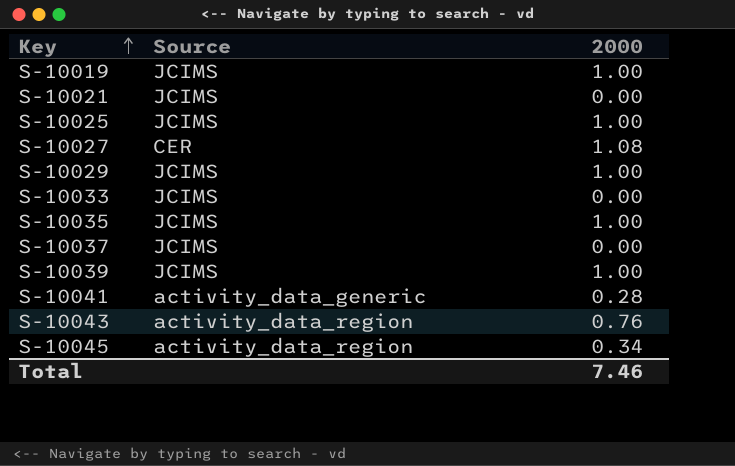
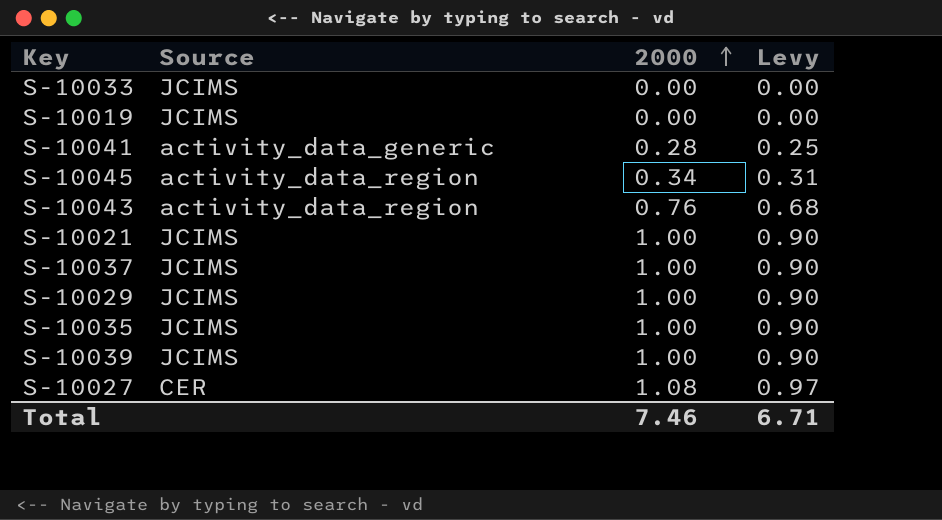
row order: Key ascending -> 2000 ascending
column Levy | formula: none -> [2000] * 0.9
row S-10025: JCIMS | 1.00 -> none
S-10019 | 2000: 1.00 -> 0.00
S-10021 | 2000: 0.00 -> 1.00
S-10037 | 2000: 0.00 -> 1.00

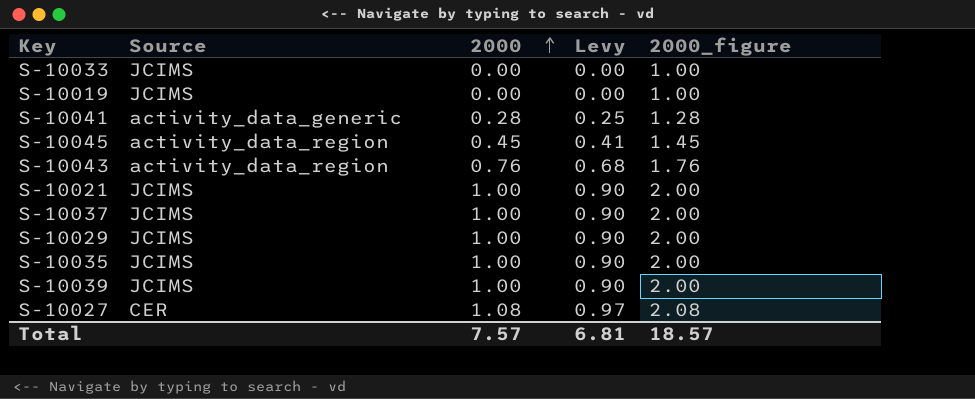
column 2000_figure | formula: none -> [2000] + 1
S-10045 | 2000: 0.34 -> 0.45
S-10045 | Levy: 0.31 -> 0.41
Total | 2000: 7.46 -> 7.57
Total | Levy: 6.71 -> 6.81

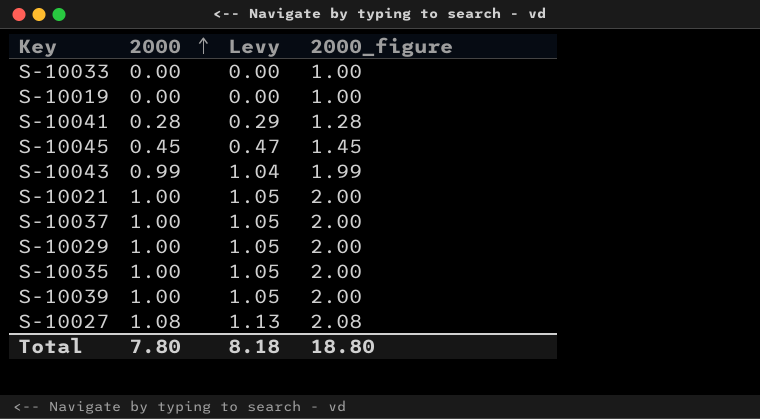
column Source | position: 2 -> none
column Levy | formula: [2000] * 0.9 -> [2000] * 1.05
S-10043 | 2000: 0.76 -> 0.99
S-10043 | 2000_figure: 1.76 -> 1.99
Total | 2000: 7.57 -> 7.80
Total | Levy: 6.81 -> 8.18
Total | 2000_figure: 18.57 -> 18.80

